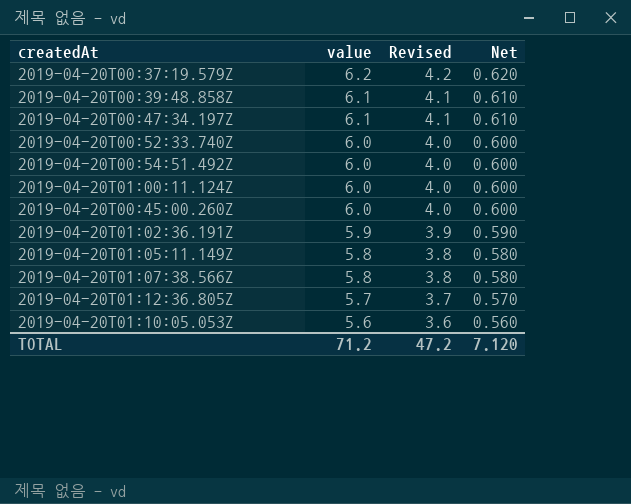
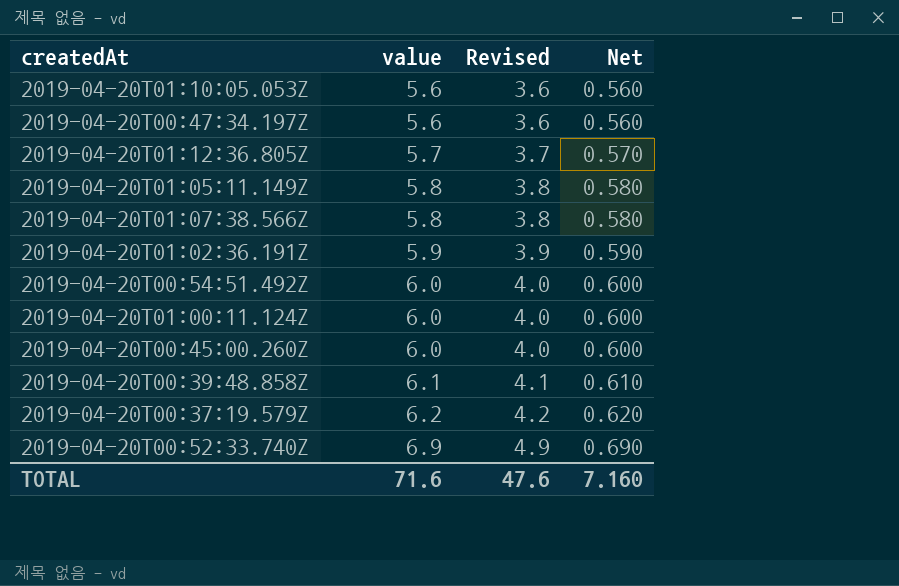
row order: value descending -> value ascending
2019-04-20T00:47:34.197Z | value: 6.1 -> 5.6
2019-04-20T00:47:34.197Z | Revised: 4.1 -> 3.6
2019-04-20T00:47:34.197Z | Net: 0.610 -> 0.560
2019-04-20T00:52:33.740Z | value: 6.0 -> 6.9
2019-04-20T00:52:33.740Z | Revised: 4.0 -> 4.9
2019-04-20T00:52:33.740Z | Net: 0.600 -> 0.690
TOTAL | value: 71.2 -> 71.6
TOTAL | Revised: 47.2 -> 47.6
TOTAL | Net: 7.120 -> 7.160

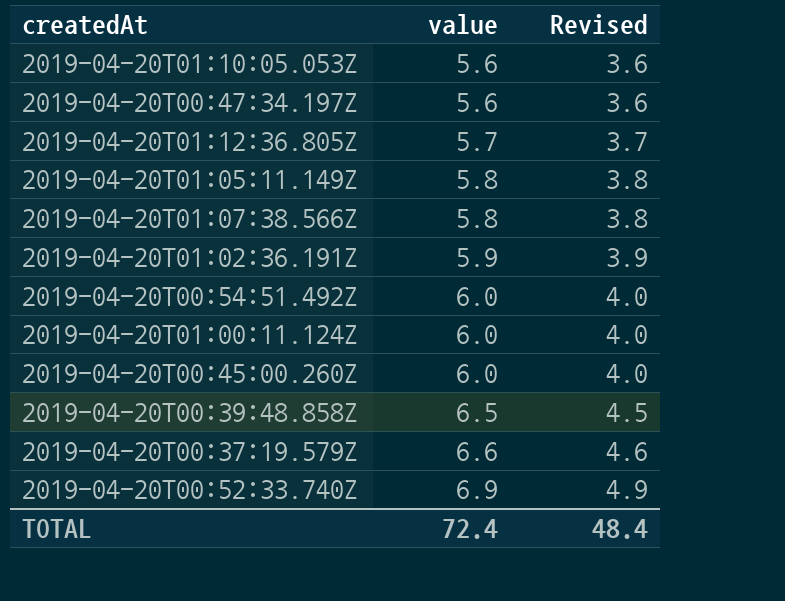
column Net | formula: [value] * 0.1 -> none
2019-04-20T00:39:48.858Z | value: 6.1 -> 6.5
2019-04-20T00:39:48.858Z | Revised: 4.1 -> 4.5
2019-04-20T00:37:19.579Z | value: 6.2 -> 6.6
2019-04-20T00:37:19.579Z | Revised: 4.2 -> 4.6
TOTAL | value: 71.6 -> 72.4
TOTAL | Revised: 47.6 -> 48.4

